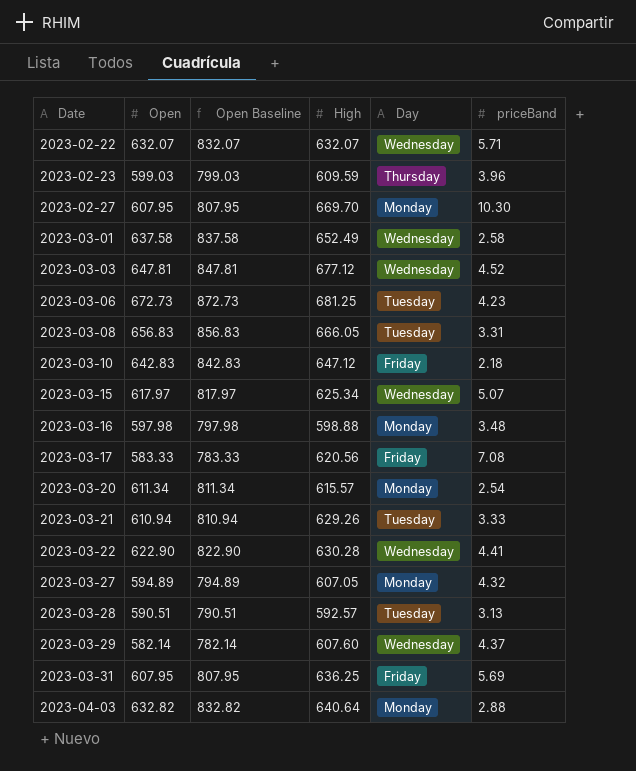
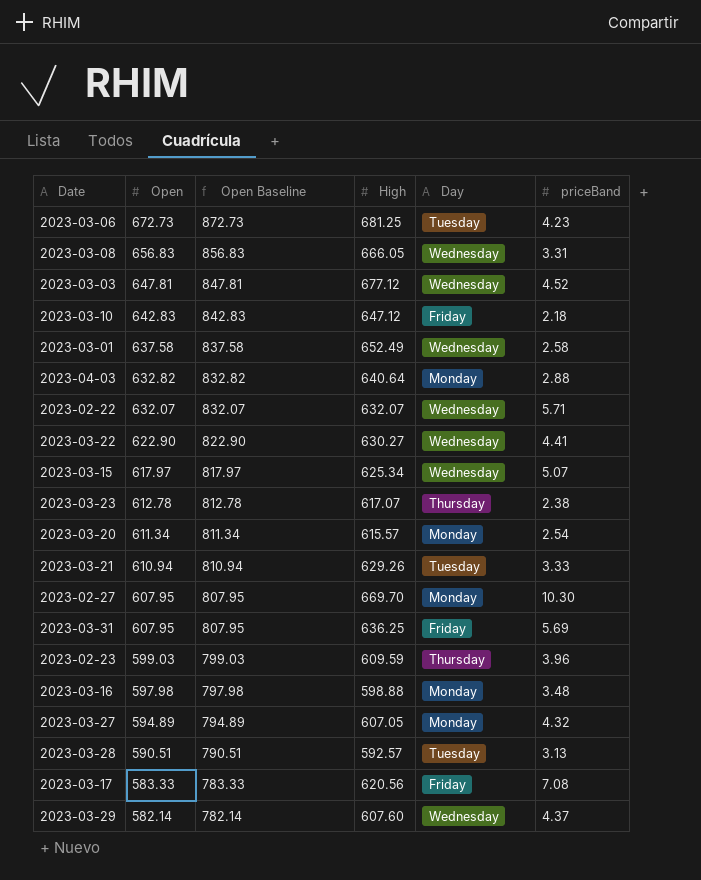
row order: Date ascending -> Open descending
2023-03-08 | Day: Tuesday -> Wednesday
2023-03-22 | High: 630.28 -> 630.27
row 2023-03-23: none -> 612.78 | 812.78 | 617.07 | Thursday | 2.38

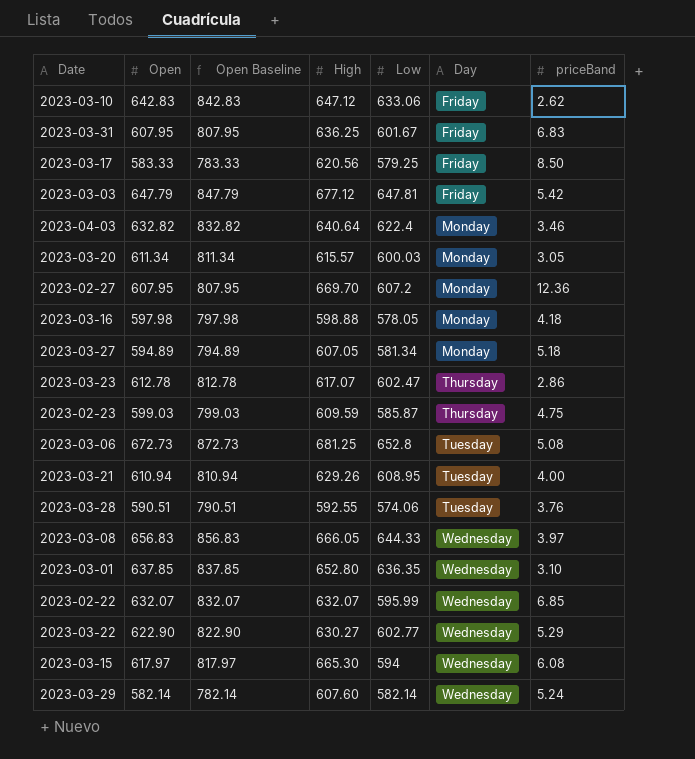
row order: Open descending -> Day ascending
column Low | position: none -> 5
2023-03-10 | priceBand: 2.18 -> 2.62
2023-03-31 | priceBand: 5.69 -> 6.83
2023-03-17 | priceBand: 7.08 -> 8.50
2023-03-03 | Open: 647.81 -> 647.79
2023-03-03 | Open Baseline: 847.81 -> 847.79
2023-03-03 | Day: Wednesday -> Friday
2023-03-03 | priceBand: 4.52 -> 5.42
2023-04-03 | priceBand: 2.88 -> 3.46
2023-03-20 | priceBand: 2.54 -> 3.05
2023-02-27 | priceBand: 10.30 -> 12.36
2023-03-16 | priceBand: 3.48 -> 4.18
2023-03-27 | priceBand: 4.32 -> 5.18
2023-03-23 | priceBand: 2.38 -> 2.86
2023-02-23 | priceBand: 3.96 -> 4.75
2023-03-06 | priceBand: 4.23 -> 5.08
2023-03-21 | priceBand: 3.33 -> 4.00
2023-03-28 | High: 592.57 -> 592.55
2023-03-28 | priceBand: 3.13 -> 3.76
2023-03-08 | priceBand: 3.31 -> 3.97
2023-03-01 | Open: 637.58 -> 637.85
2023-03-01 | Open Baseline: 837.58 -> 837.85
2023-03-01 | High: 652.49 -> 652.80
2023-03-01 | priceBand: 2.58 -> 3.10
2023-02-22 | priceBand: 5.71 -> 6.85
2023-03-22 | priceBand: 4.41 -> 5.29
2023-03-15 | High: 625.34 -> 665.30
2023-03-15 | priceBand: 5.07 -> 6.08
2023-03-29 | priceBand: 4.37 -> 5.24

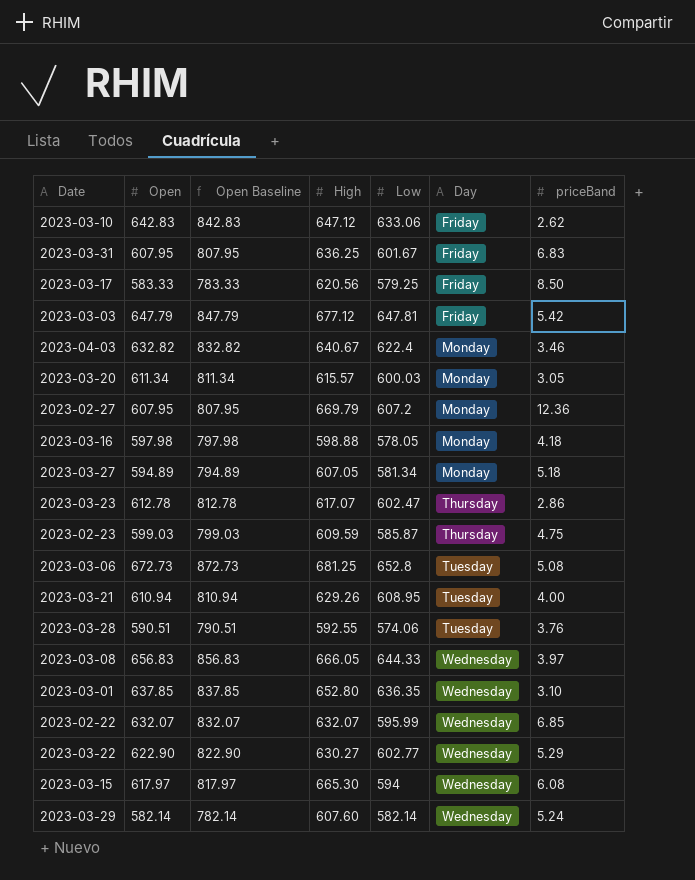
2023-04-03 | High: 640.64 -> 640.67
2023-02-27 | High: 669.70 -> 669.79

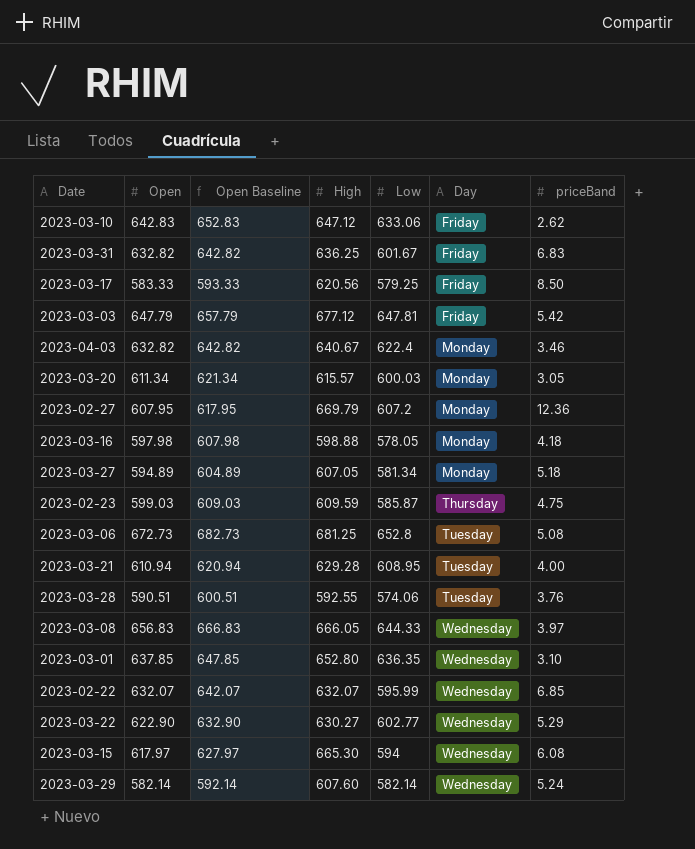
column Open Baseline | formula: [Open] + 200 -> [Open] + 10
row 2023-03-23: 612.78 | 812.78 | 617.07 | 602.47 | Thursday | 2.86 -> none
2023-03-31 | Open: 607.95 -> 632.82
2023-03-21 | High: 629.26 -> 629.28

